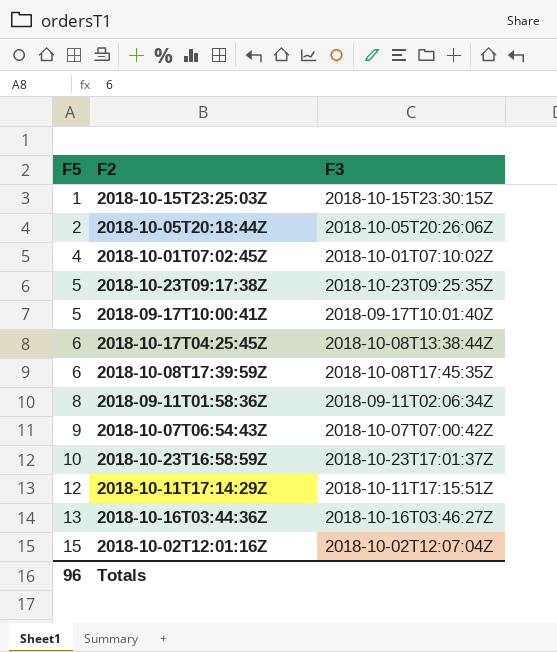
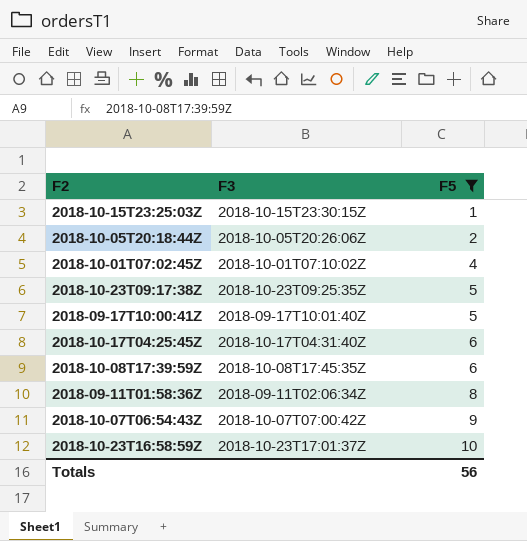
filter: none -> F5 <= 10
column F5 | position: 1 -> 3
2018-10-17T04:25:45Z | F3: 2018-10-08T13:38:44Z -> 2018-10-17T04:31:40Z
Totals | F5: 96 -> 56

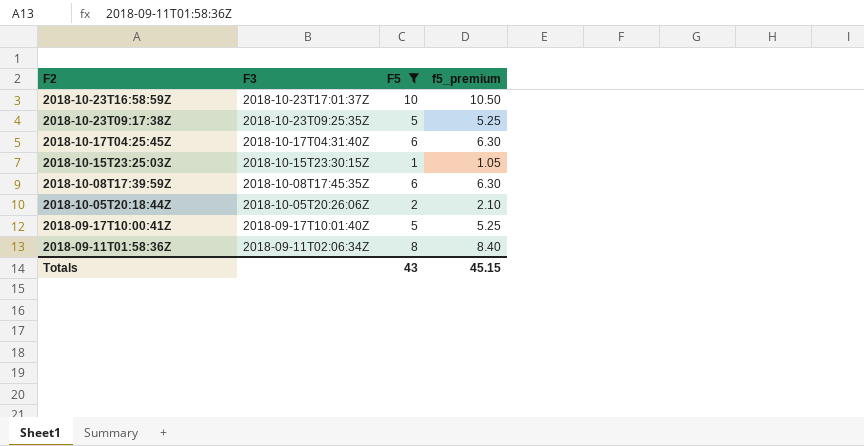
row order: F5 ascending -> F2 descending
column f5_premium | formula: none -> [F5] * 1.05
row 2018-10-01T07:02:45Z: 2018-10-01T07:10:02Z | 4 -> none
row 2018-10-07T06:54:43Z: 2018-10-07T07:00:42Z | 9 -> none
Totals | F5: 56 -> 43

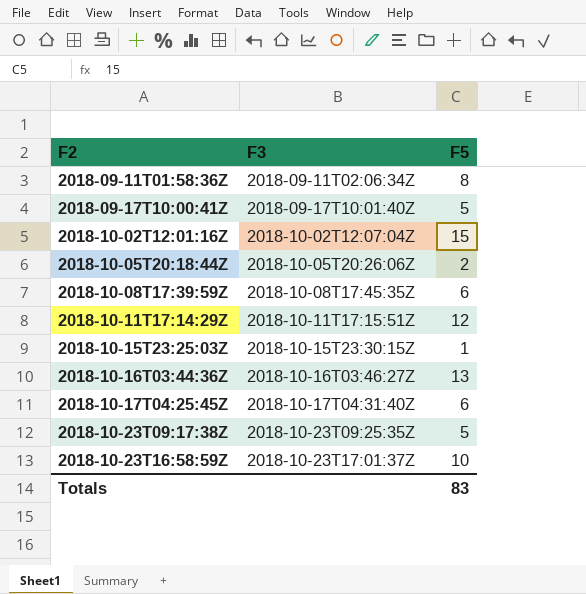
filter: F5 <= 10 -> none
row order: F2 descending -> F2 ascending
column f5_premium | formula: [F5] * 1.05 -> none
Totals | F5: 43 -> 83

